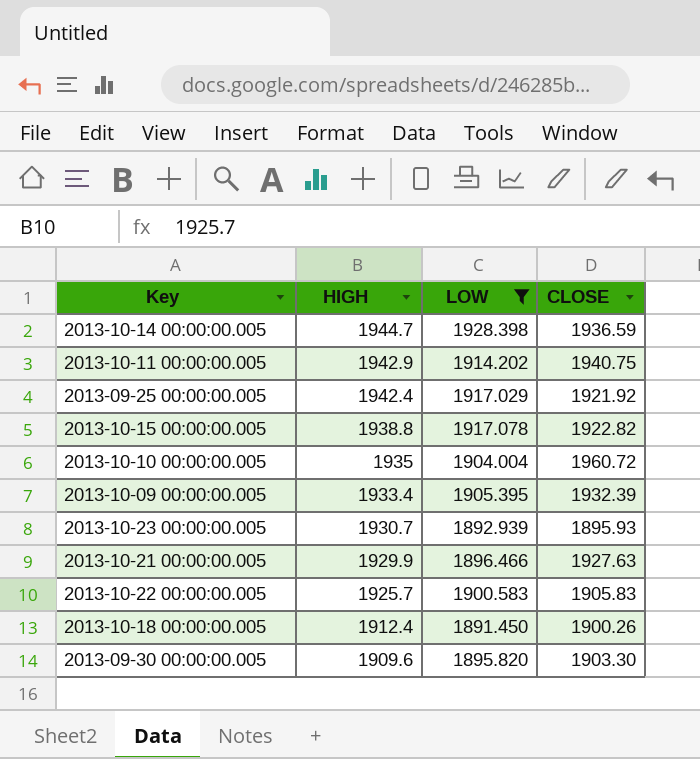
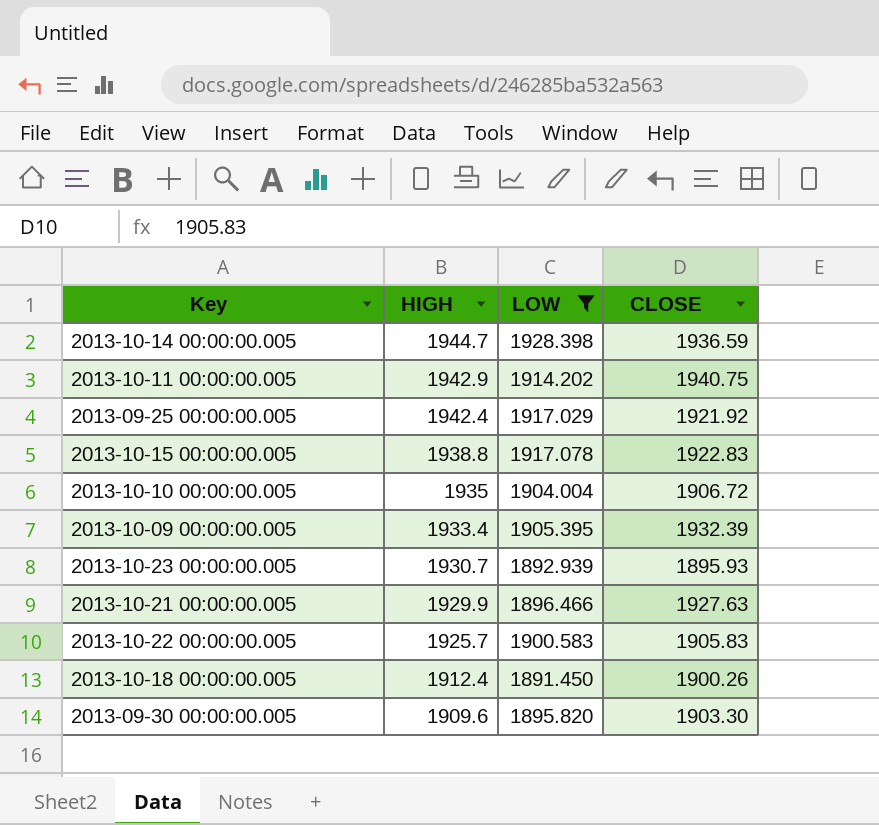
2013-10-15 00:00:00.005 | CLOSE: 1922.82 -> 1922.83
2013-10-10 00:00:00.005 | CLOSE: 1960.72 -> 1906.72

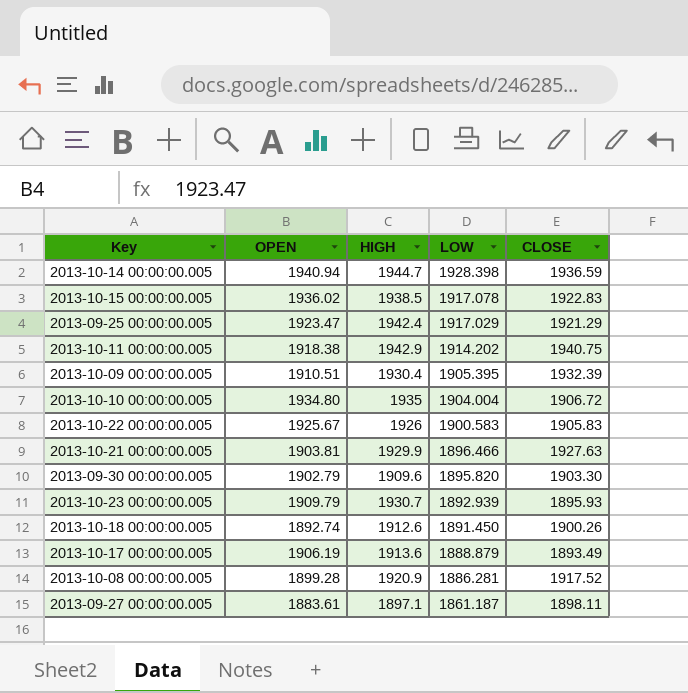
filter: LOW >= 1891.450 -> none
row order: HIGH descending -> LOW descending
column OPEN | position: none -> 2
2013-10-15 00:00:00.005 | HIGH: 1938.8 -> 1938.5
2013-09-25 00:00:00.005 | CLOSE: 1921.92 -> 1921.29
2013-10-09 00:00:00.005 | HIGH: 1933.4 -> 1930.4
2013-10-22 00:00:00.005 | HIGH: 1925.7 -> 1926
2013-10-18 00:00:00.005 | HIGH: 1912.4 -> 1912.6

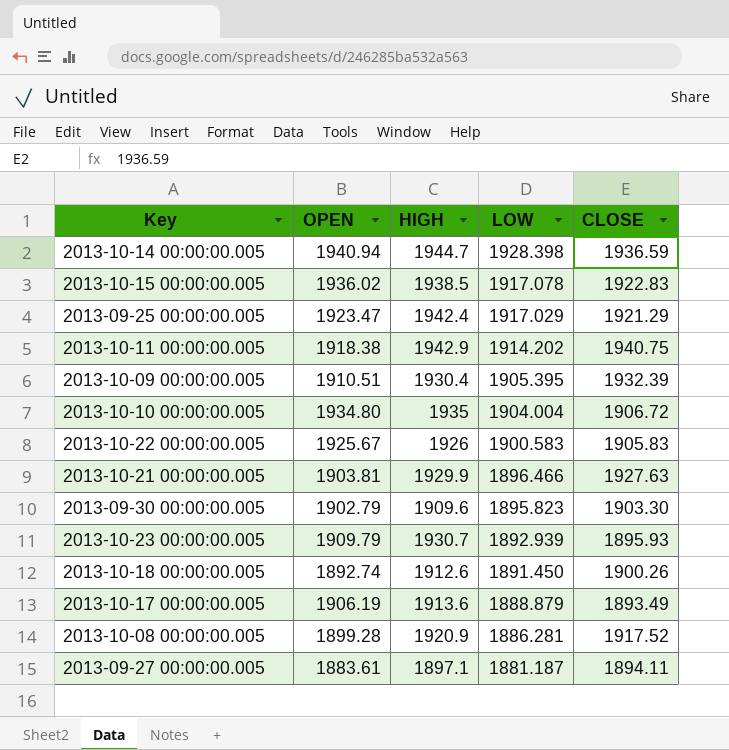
2013-09-30 00:00:00.005 | LOW: 1895.820 -> 1895.823
2013-09-27 00:00:00.005 | LOW: 1861.187 -> 1881.187
2013-09-27 00:00:00.005 | CLOSE: 1898.11 -> 1894.11

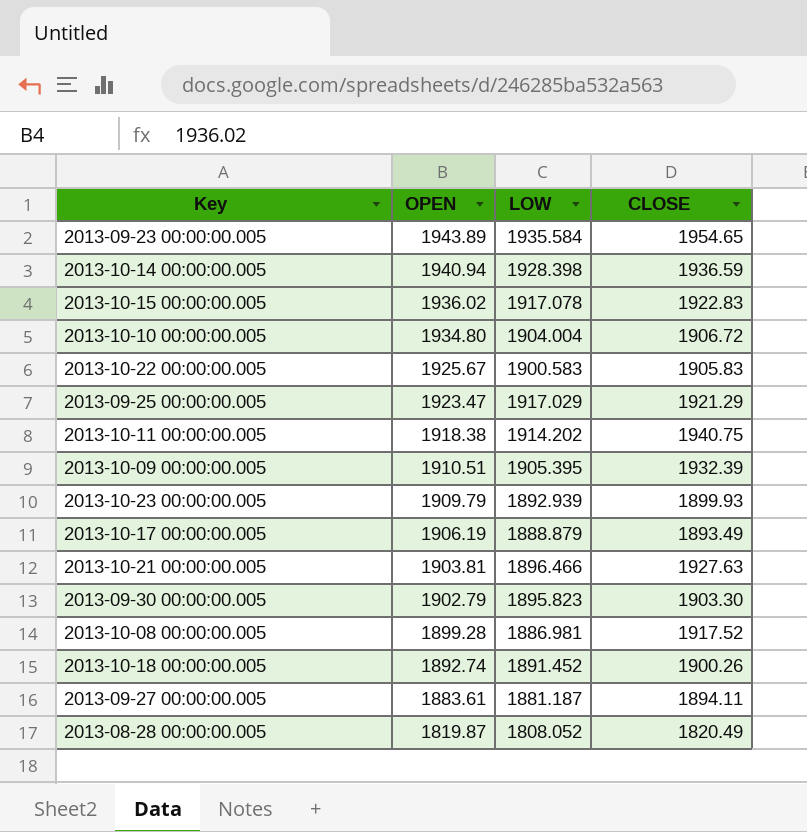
row order: LOW descending -> OPEN descending
column HIGH | position: 3 -> none
row 2013-09-23 00:00:00.005: none -> 1943.89 | 1935.584 | 1954.65
2013-10-23 00:00:00.005 | CLOSE: 1895.93 -> 1899.93
2013-10-08 00:00:00.005 | LOW: 1886.281 -> 1886.981
2013-10-18 00:00:00.005 | LOW: 1891.450 -> 1891.452
row 2013-08-28 00:00:00.005: none -> 1819.87 | 1808.052 | 1820.49

